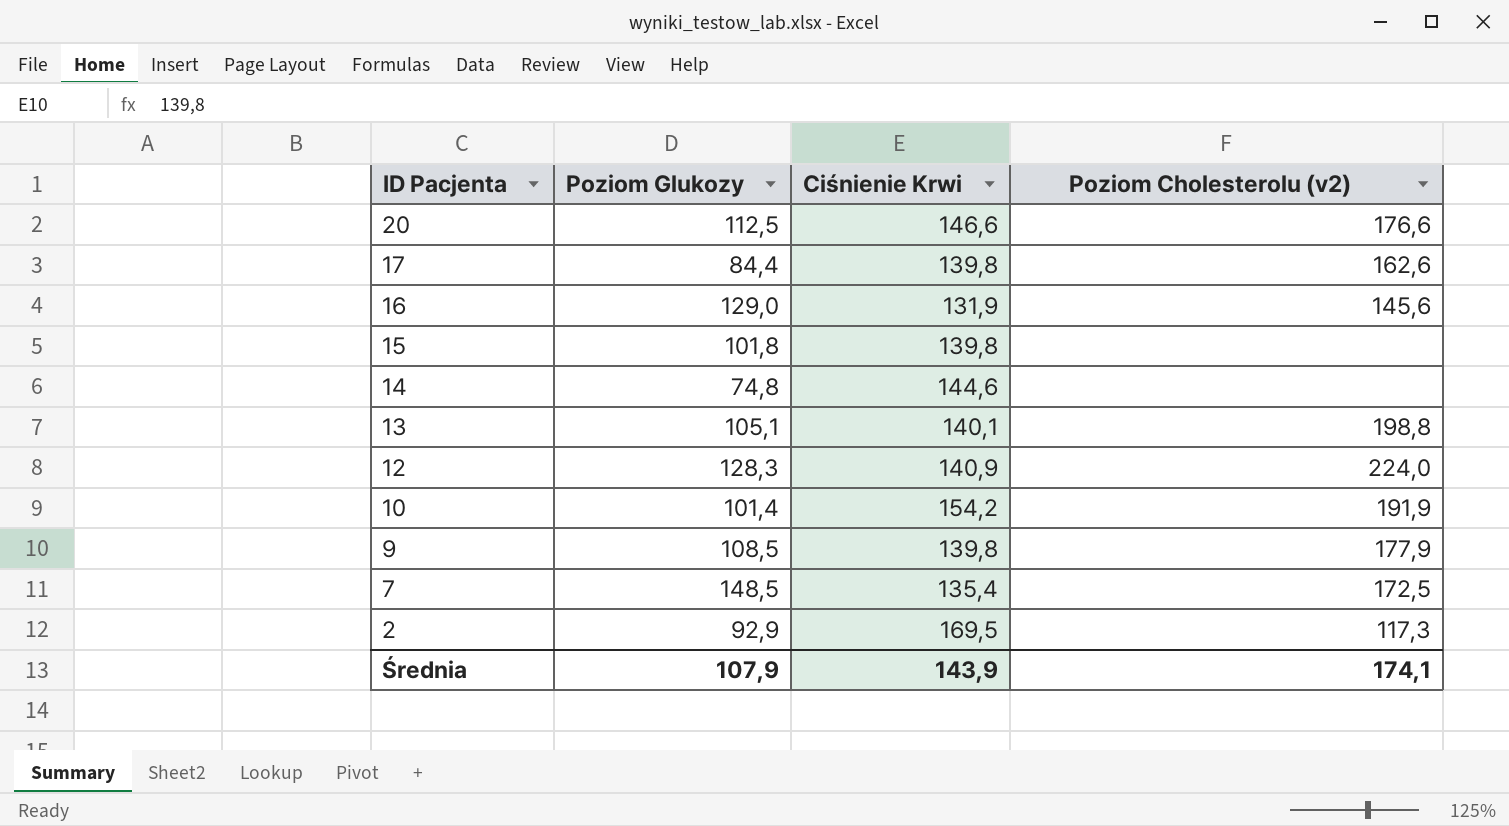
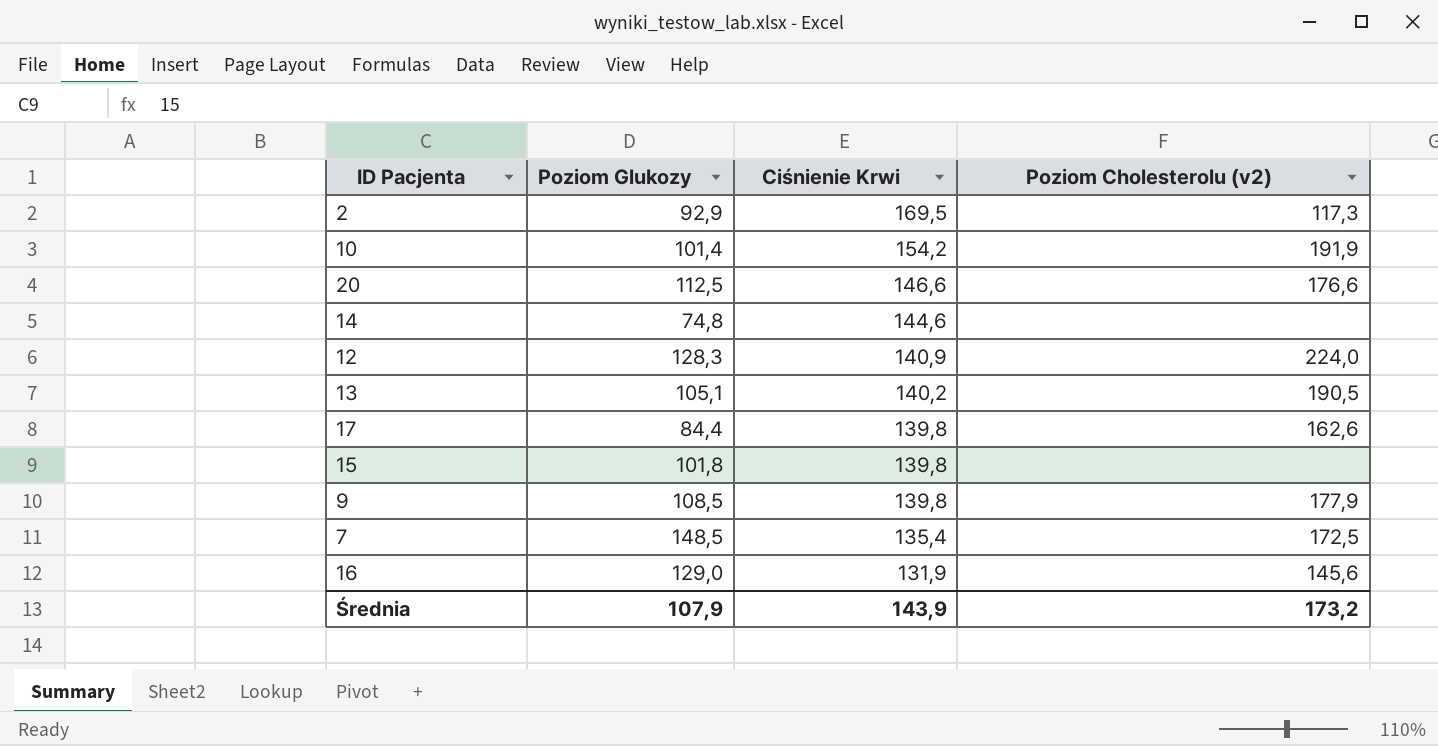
row order: ID Pacjenta descending -> Ciśnienie Krwi descending
13 | Ciśnienie Krwi: 140,1 -> 140,2
13 | Poziom Cholesterolu (v2): 198,8 -> 190,5
Średnia | Poziom Cholesterolu (v2): 174,1 -> 173,2

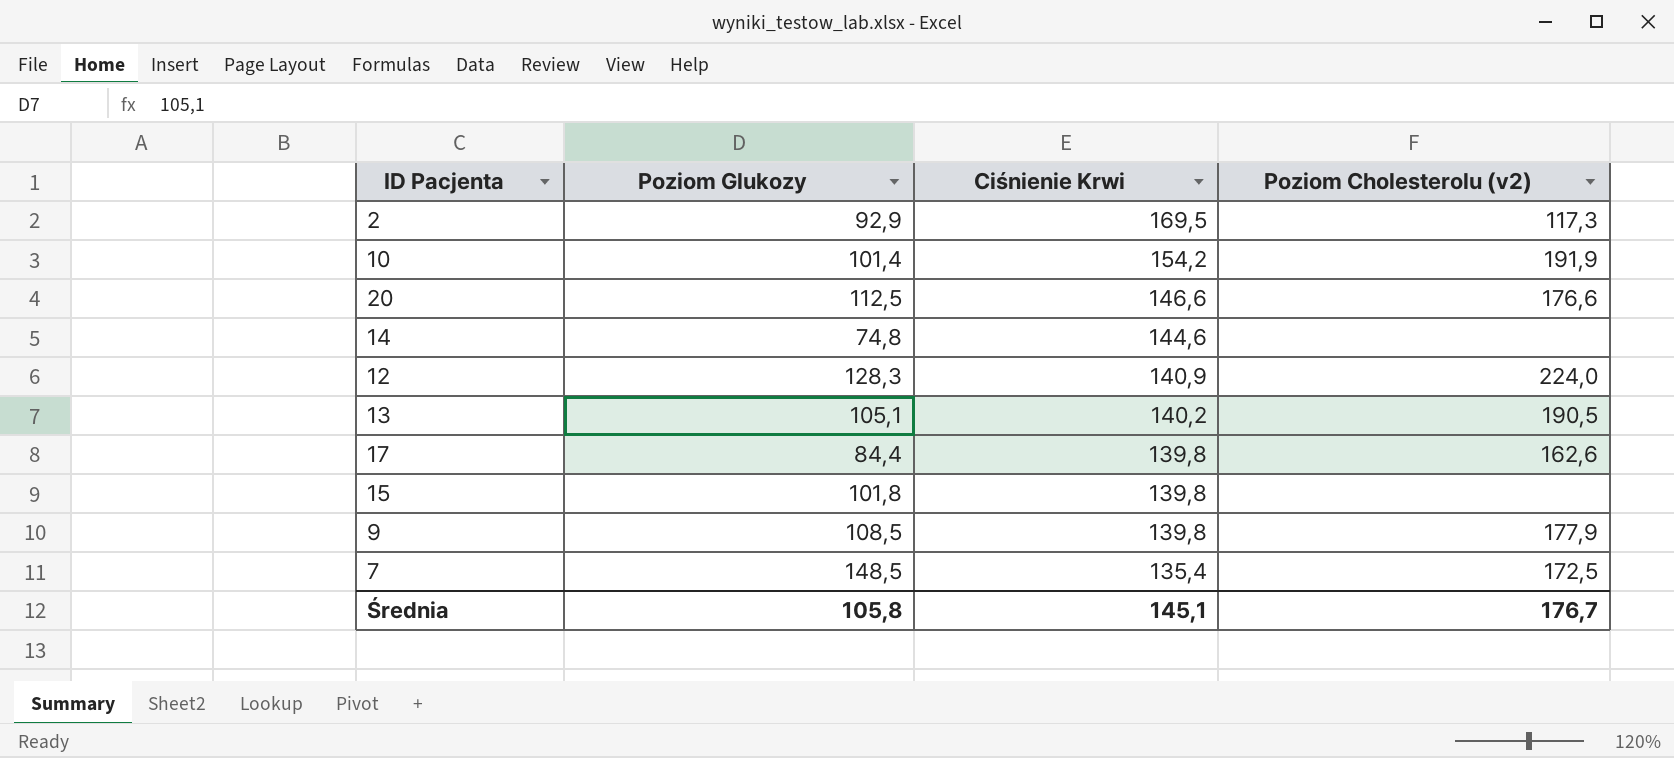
row 16: 129,0 | 131,9 | 145,6 -> none
Średnia | Poziom Glukozy: 107,9 -> 105,8
Średnia | Ciśnienie Krwi: 143,9 -> 145,1
Średnia | Poziom Cholesterolu (v2): 173,2 -> 176,7

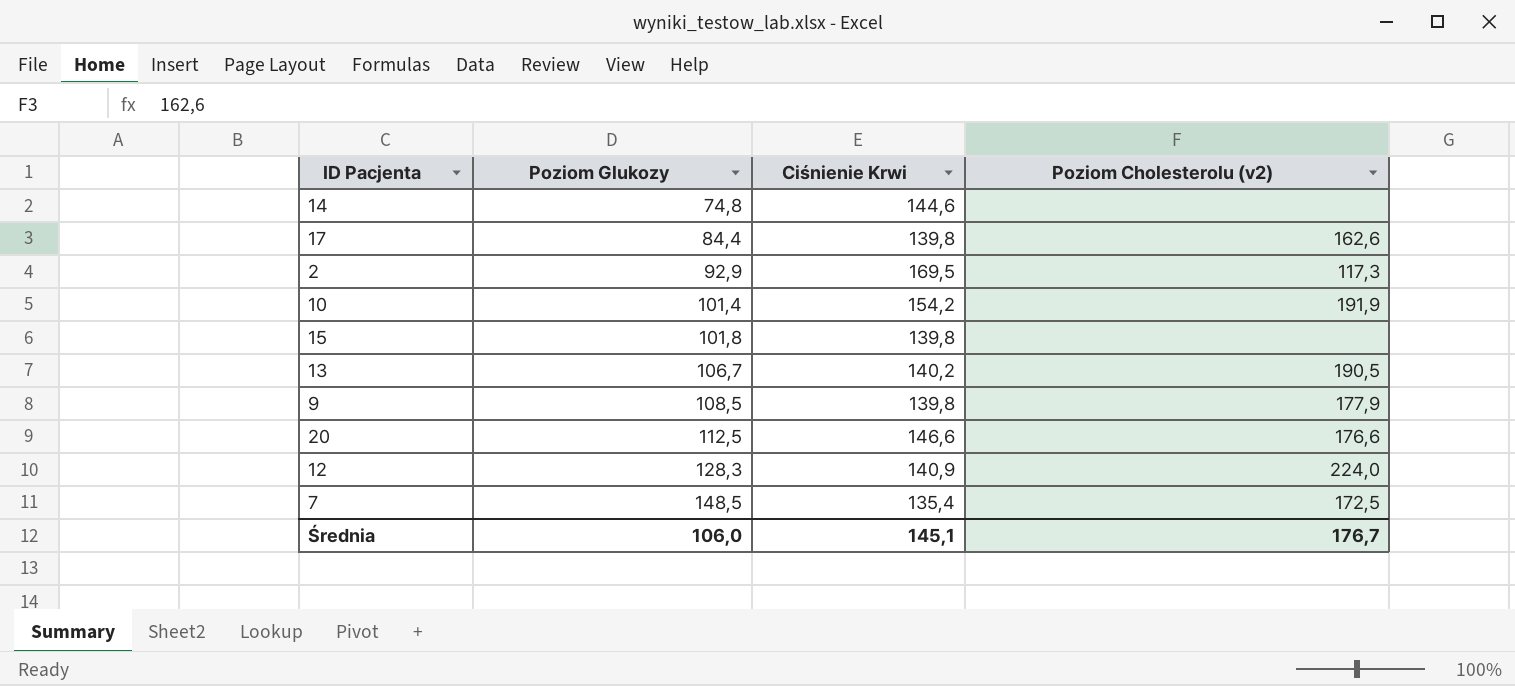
row order: Ciśnienie Krwi descending -> Poziom Glukozy ascending
13 | Poziom Glukozy: 105,1 -> 106,7
Średnia | Poziom Glukozy: 105,8 -> 106,0

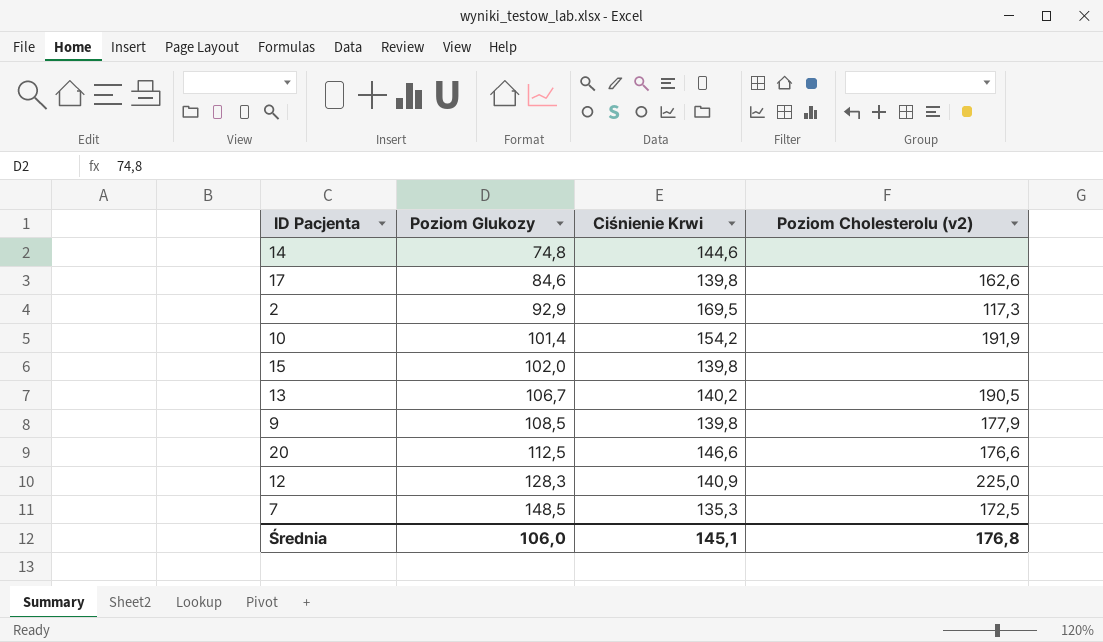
17 | Poziom Glukozy: 84,4 -> 84,6
15 | Poziom Glukozy: 101,8 -> 102,0
12 | Poziom Cholesterolu (v2): 224,0 -> 225,0
7 | Ciśnienie Krwi: 135,4 -> 135,3
Średnia | Poziom Cholesterolu (v2): 176,7 -> 176,8

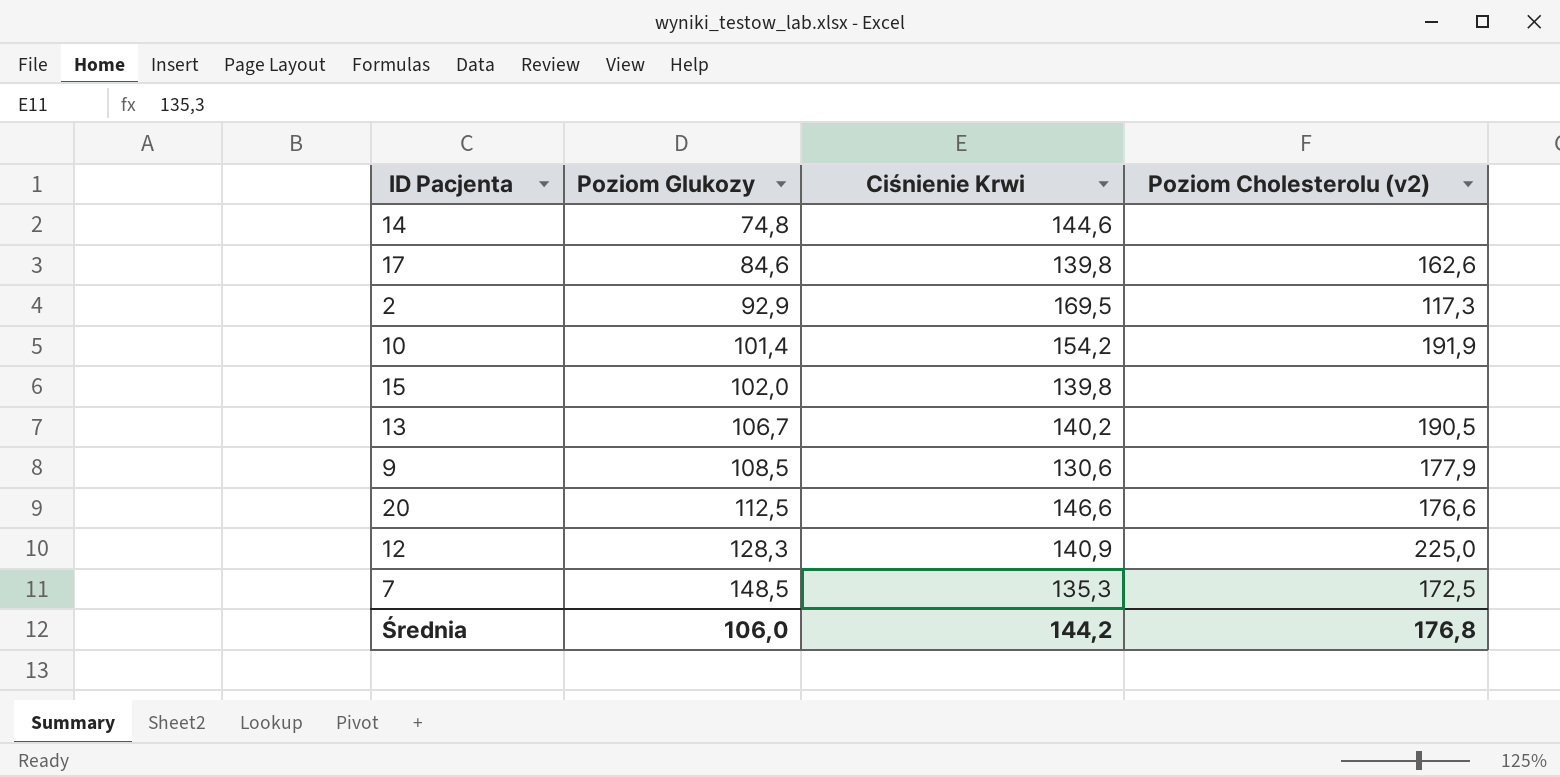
9 | Ciśnienie Krwi: 139,8 -> 130,6
Średnia | Ciśnienie Krwi: 145,1 -> 144,2

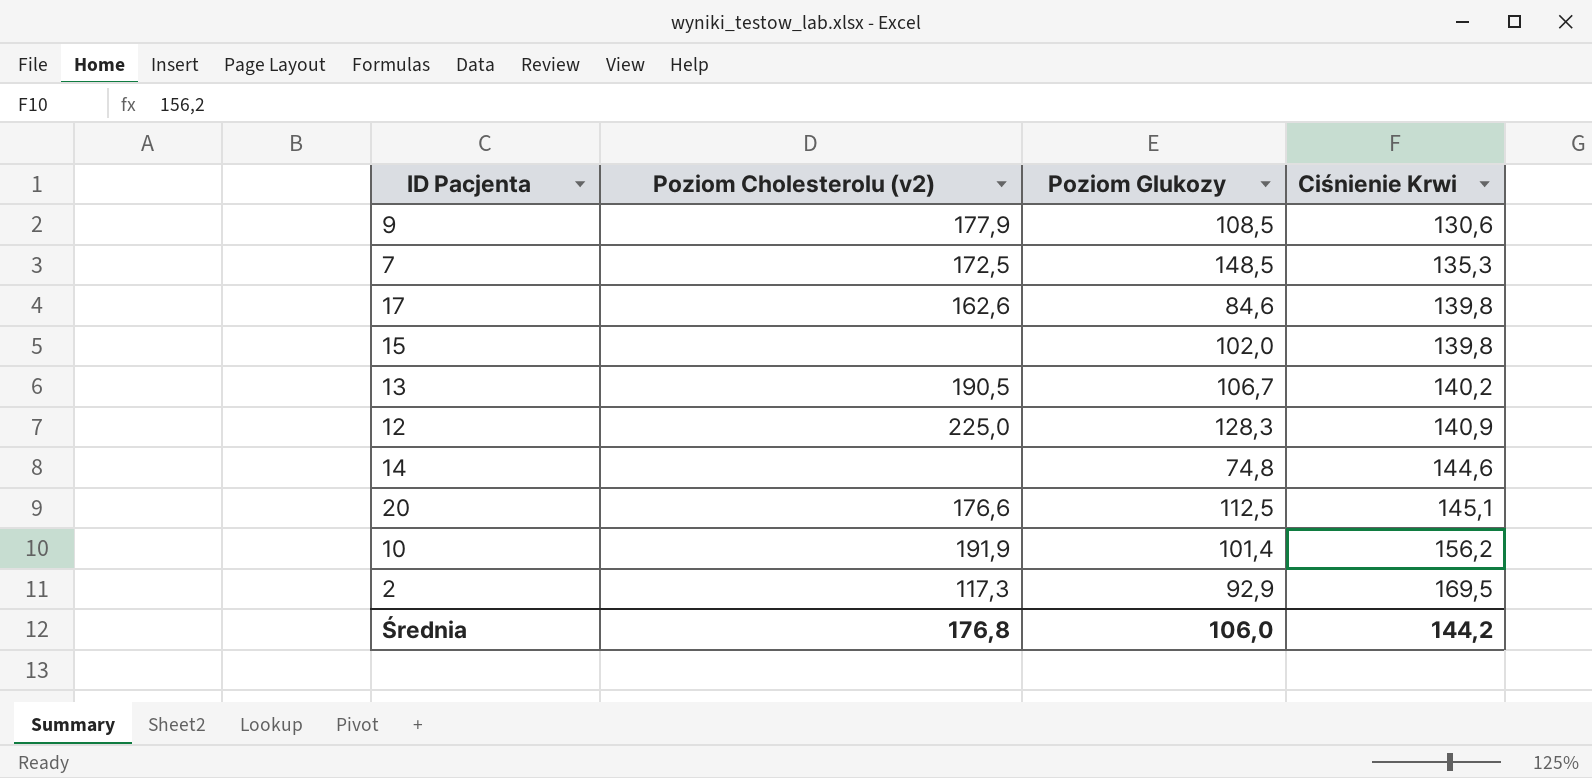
row order: Poziom Glukozy ascending -> Ciśnienie Krwi ascending
column Poziom Cholesterolu (v2) | position: 4 -> 2
20 | Ciśnienie Krwi: 146,6 -> 145,1
10 | Ciśnienie Krwi: 154,2 -> 156,2

